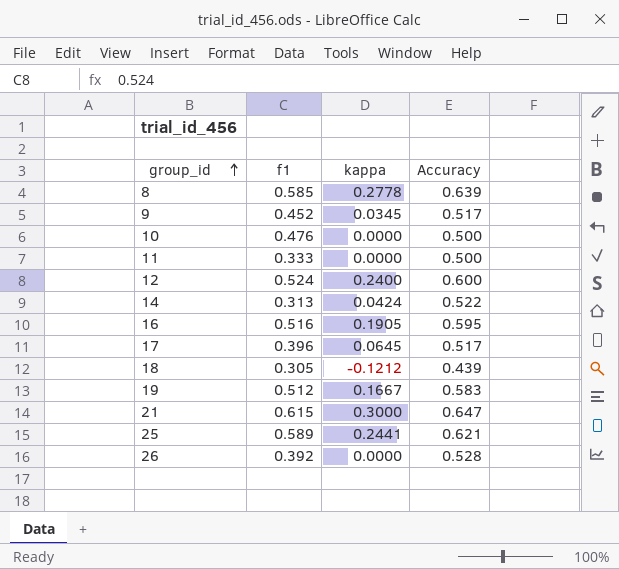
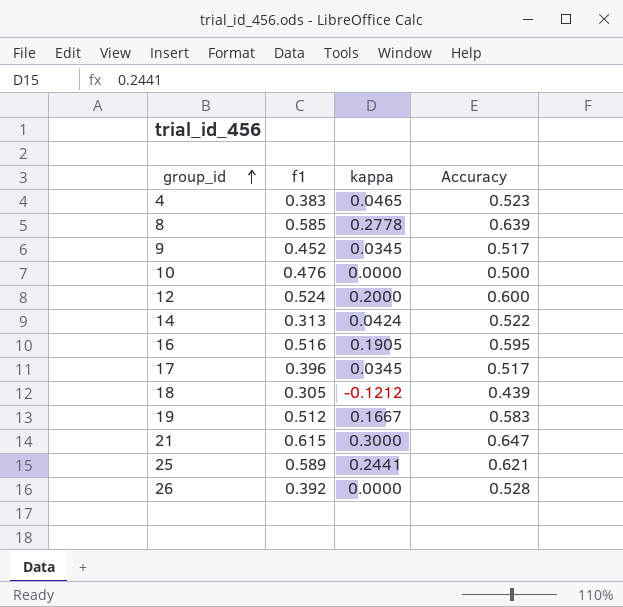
row 11: 0.333 | 0.0000 | 0.500 -> none
row 4: none -> 0.383 | 0.0465 | 0.523
12 | kappa: 0.2400 -> 0.2000
17 | kappa: 0.0645 -> 0.0345

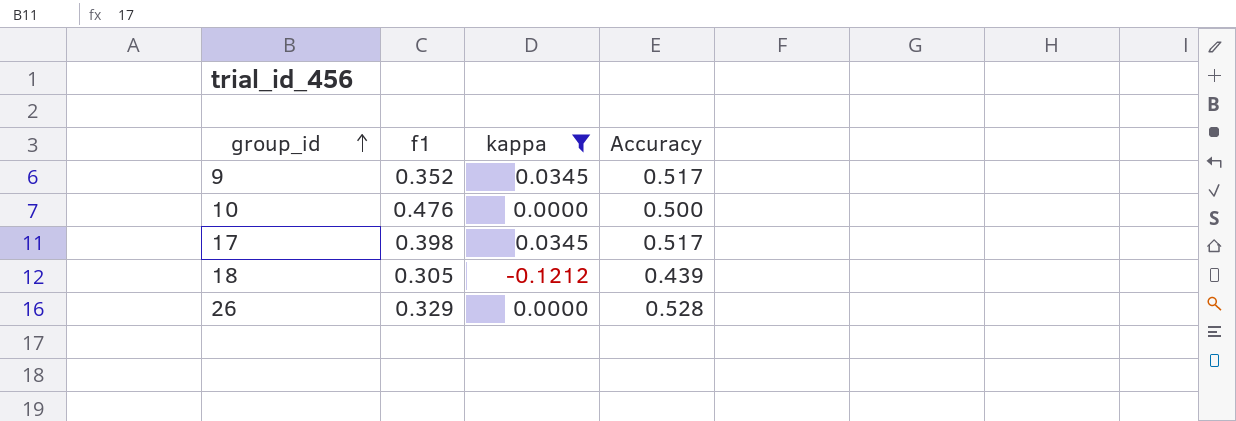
filter: none -> kappa <= 0.0345
9 | f1: 0.452 -> 0.352
17 | f1: 0.396 -> 0.398
26 | f1: 0.392 -> 0.329

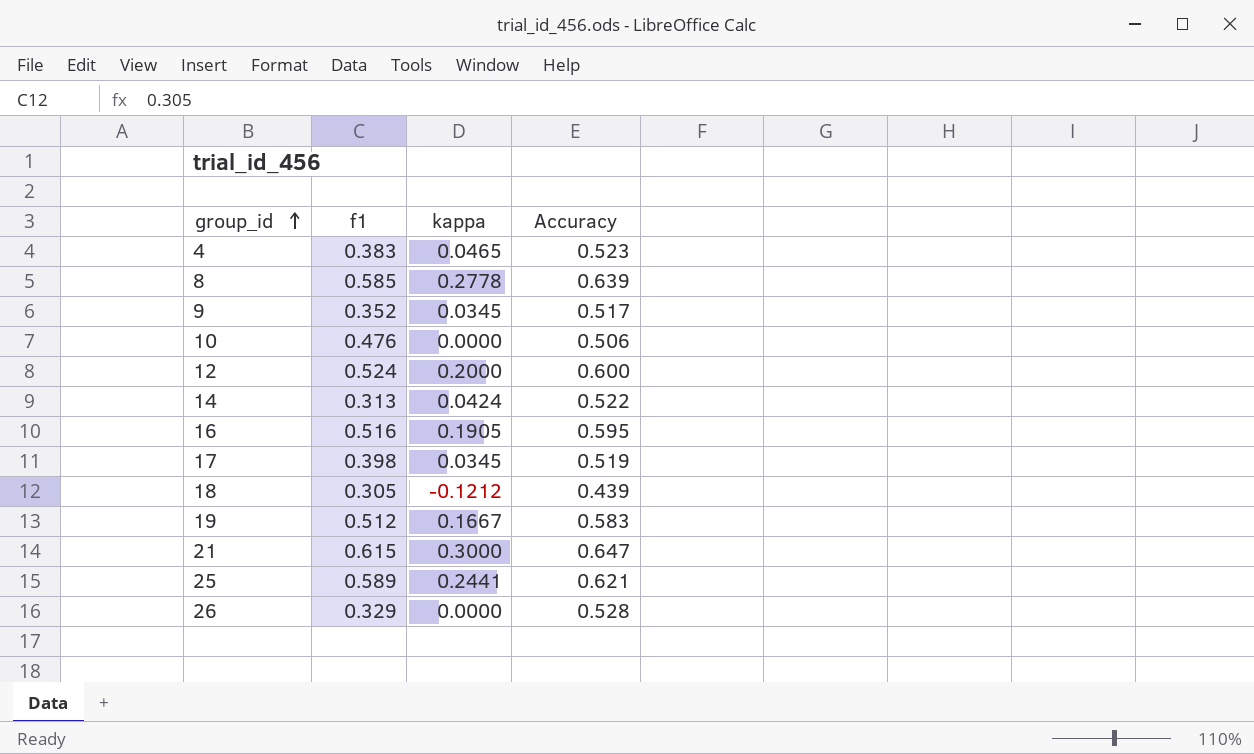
filter: kappa <= 0.0345 -> none
10 | Accuracy: 0.500 -> 0.506
17 | Accuracy: 0.517 -> 0.519

